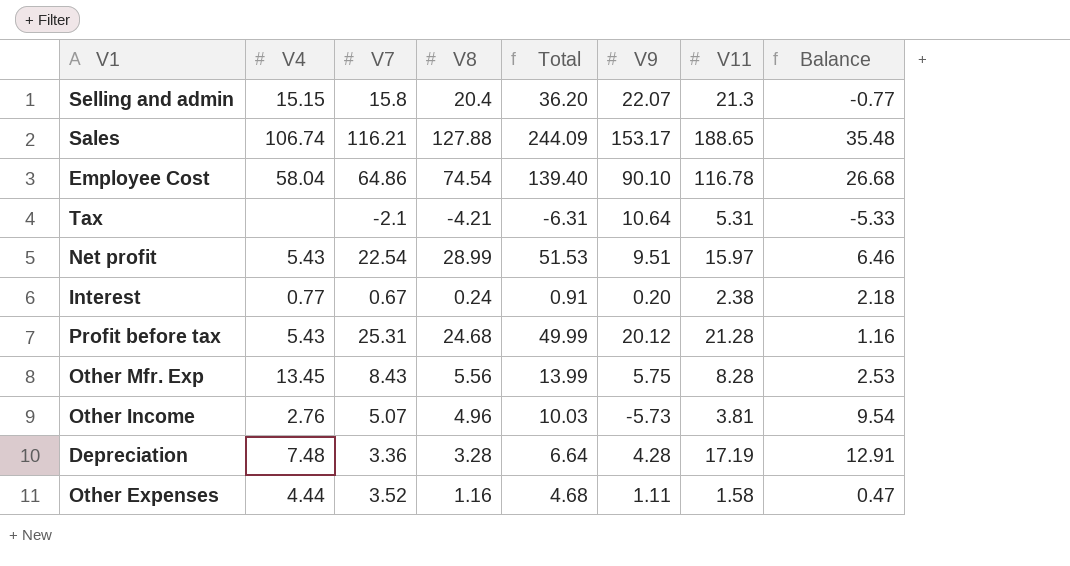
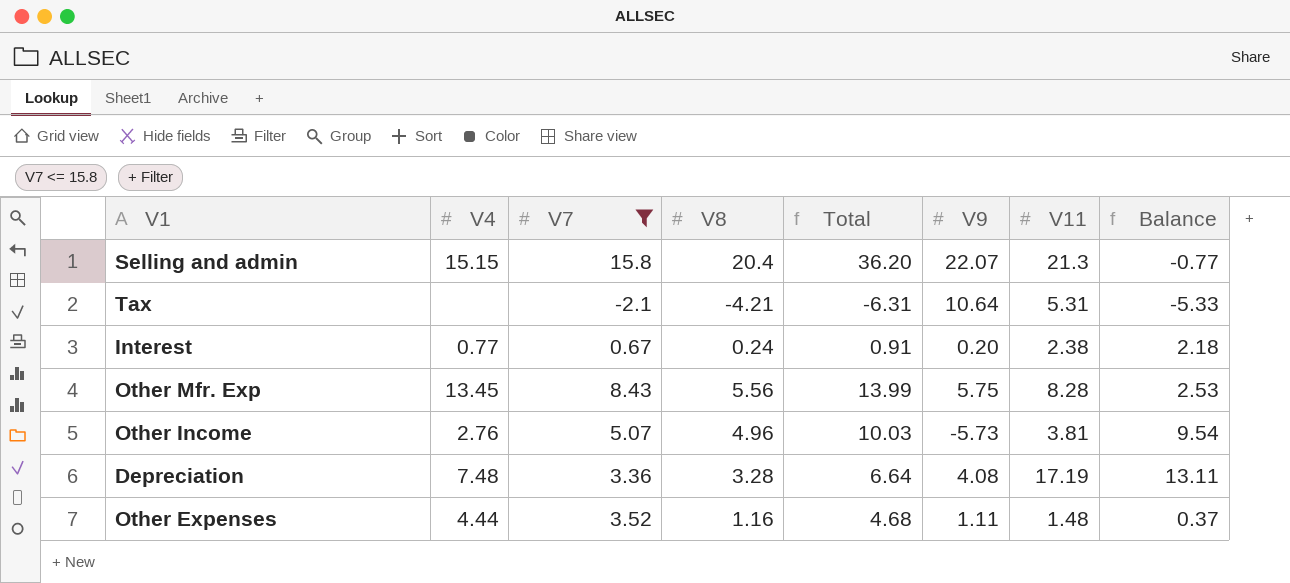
filter: none -> V7 <= 15.8
Depreciation | V9: 4.28 -> 4.08
Depreciation | Balance: 12.91 -> 13.11
Other Expenses | V11: 1.58 -> 1.48
Other Expenses | Balance: 0.47 -> 0.37

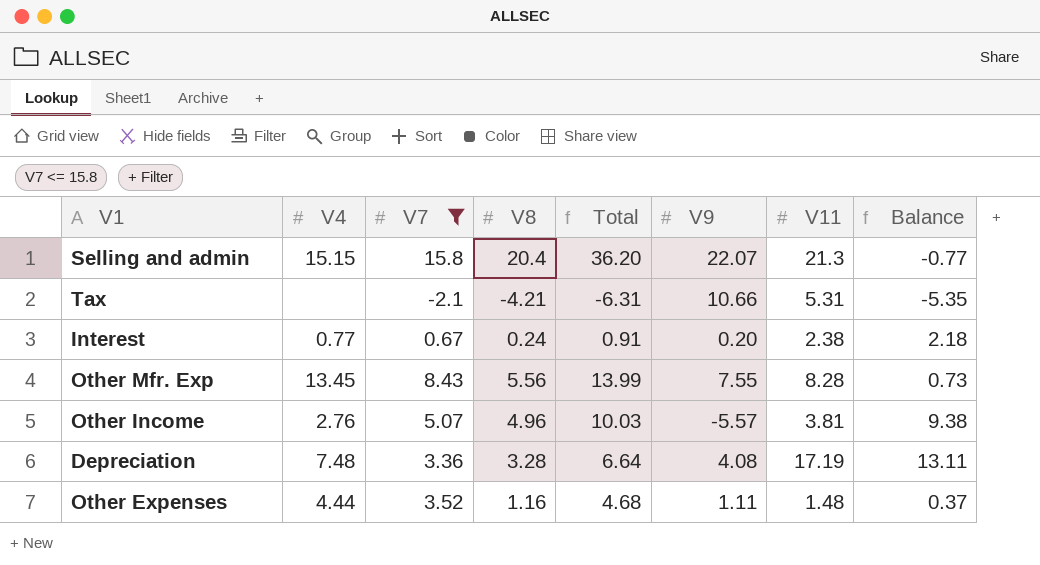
Tax | V9: 10.64 -> 10.66
Tax | Balance: -5.33 -> -5.35
Other Mfr. Exp | V9: 5.75 -> 7.55
Other Mfr. Exp | Balance: 2.53 -> 0.73
Other Income | V9: -5.73 -> -5.57
Other Income | Balance: 9.54 -> 9.38

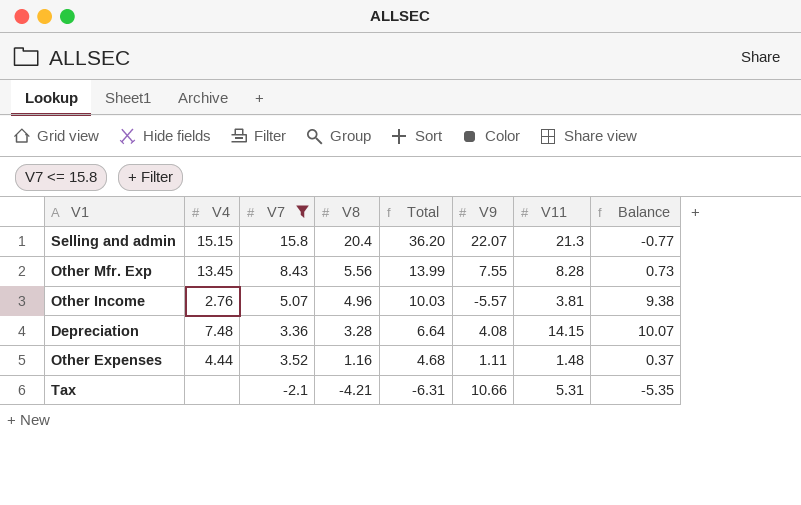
row order: none -> V8 descending
row Interest: 0.77 | 0.67 | 0.24 | 0.91 | 0.20 | 2.38 | 2.18 -> none
Depreciation | V11: 17.19 -> 14.15
Depreciation | Balance: 13.11 -> 10.07

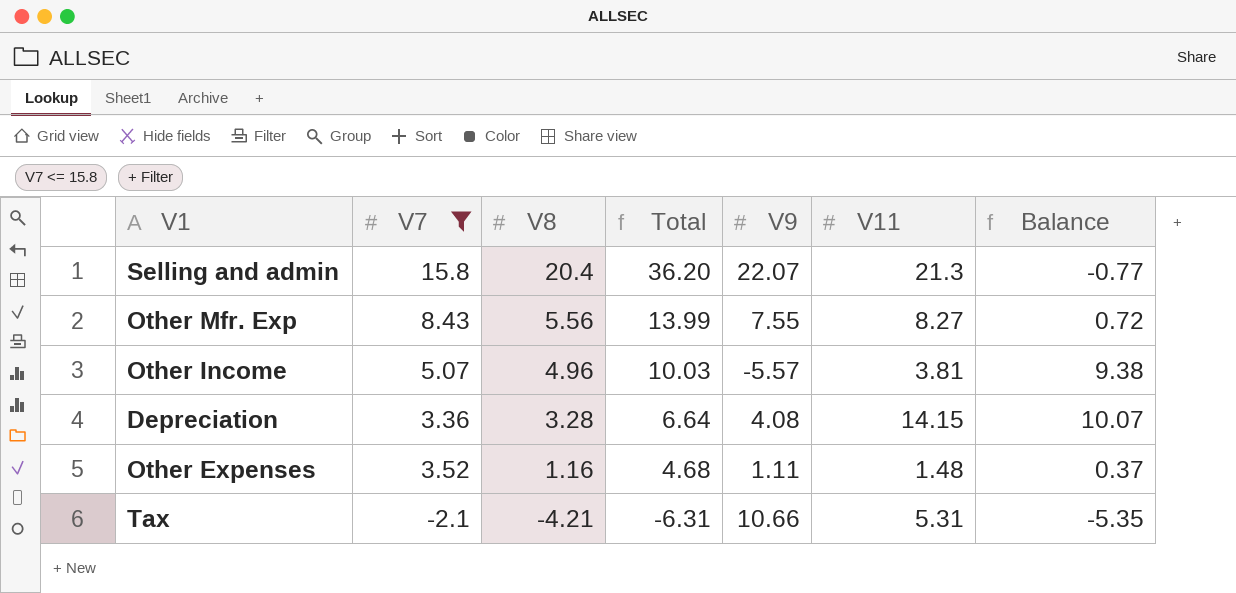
column V4 | position: 2 -> none
Other Mfr. Exp | V11: 8.28 -> 8.27
Other Mfr. Exp | Balance: 0.73 -> 0.72

